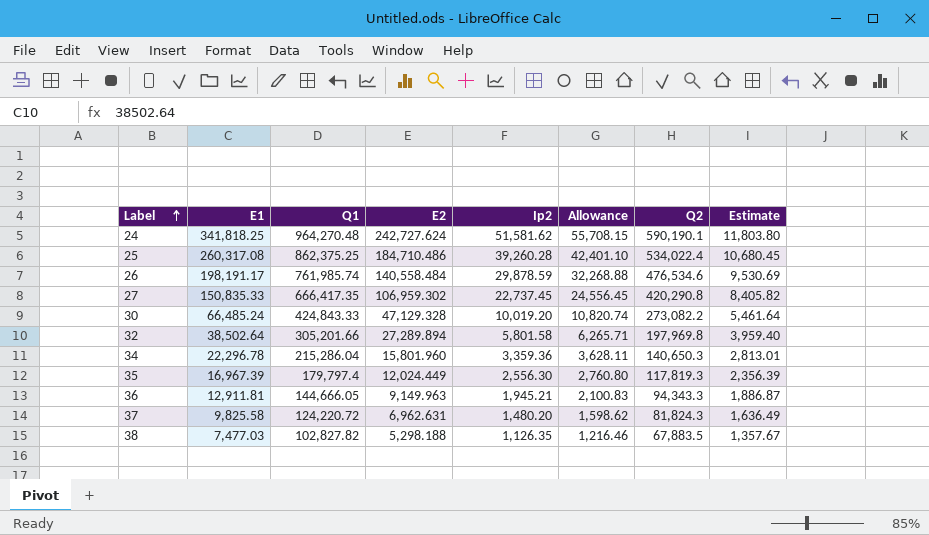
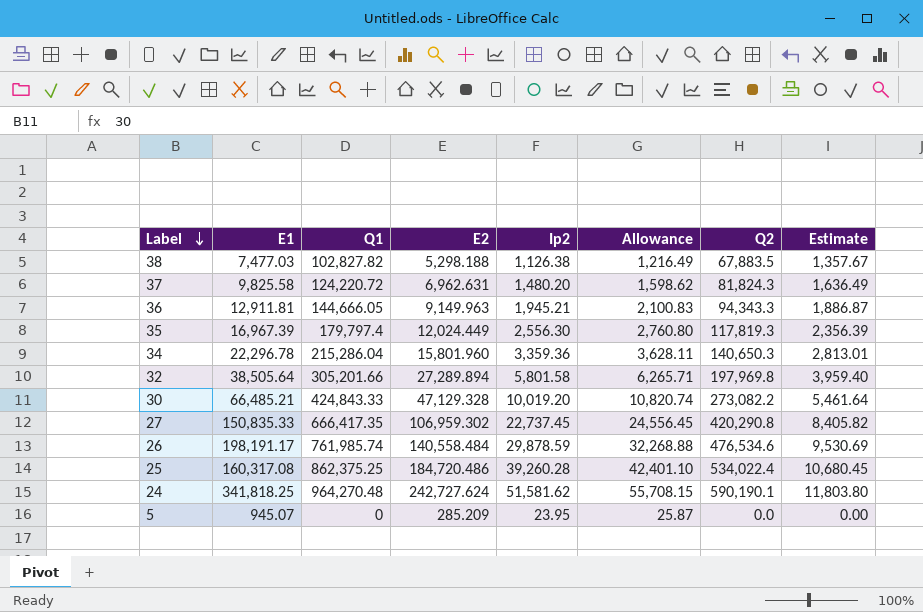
row order: Label ascending -> Label descending
38 | Ip2: 1,126.35 -> 1,126.38
38 | Allowance: 1,216.46 -> 1,216.49
32 | E1: 38,502.64 -> 38,505.64
30 | E1: 66,485.24 -> 66,485.21
25 | E1: 260,317.08 -> 160,317.08
25 | E2: 184,710.486 -> 184,720.486
row 5: none -> 945.07 | 0 | 285.209 | 23.95 | 25.87 | 0.0 | 0.00

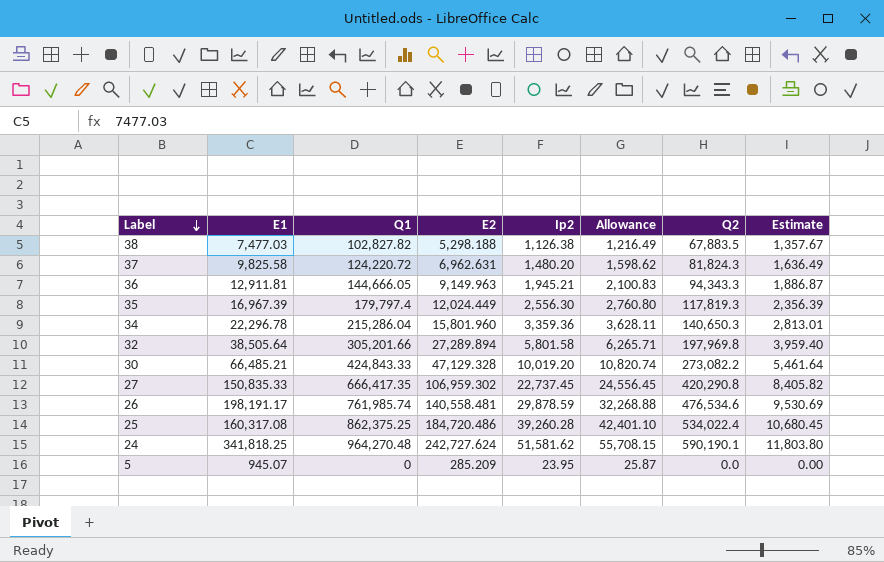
26 | E2: 140,558.484 -> 140,558.481

